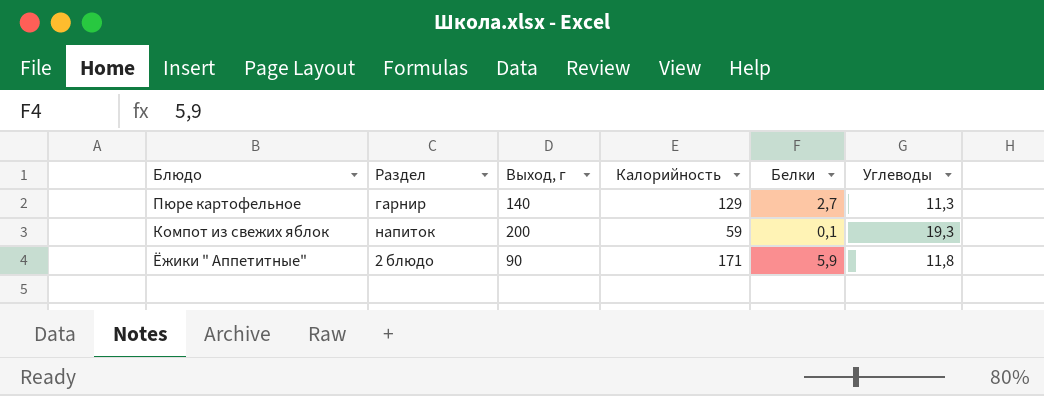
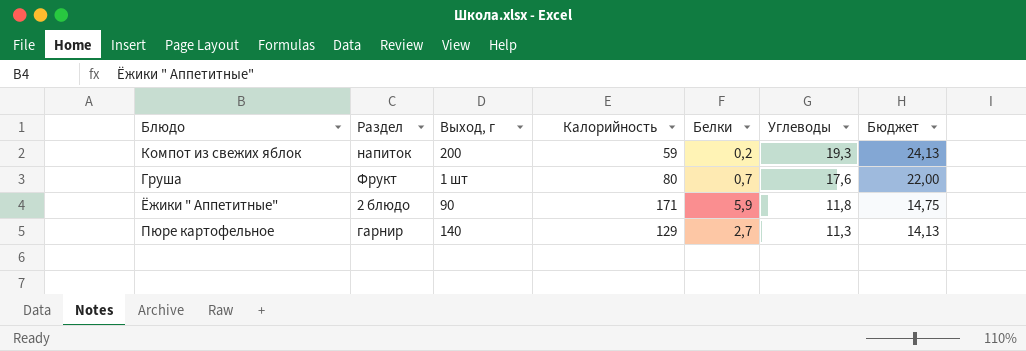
row order: Блюдо descending -> Углеводы descending
column Бюджет | formula: none -> [Углеводы] * 1,25
Компот из свежих яблок | Белки: 0,1 -> 0,2
row Груша: none -> Фрукт | 1 шт | 80 | 0,7 | 17,6 | 22,00

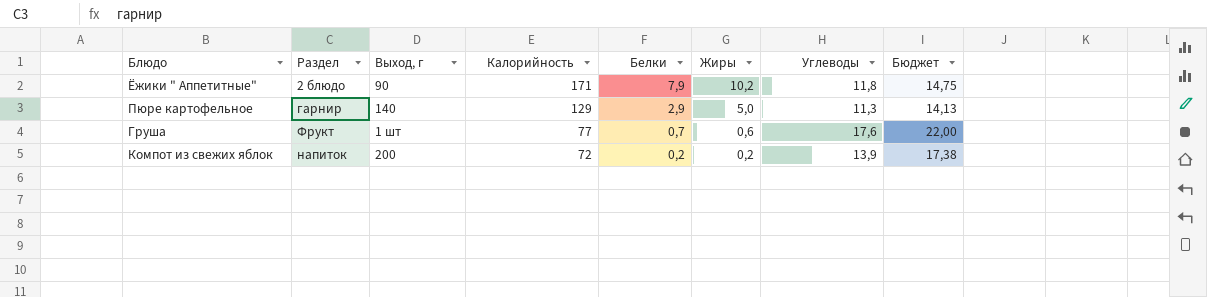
row order: Углеводы descending -> Калорийность descending
column Жиры | position: none -> 6
Ёжики " Аппетитные" | Белки: 5,9 -> 7,9
Пюре картофельное | Белки: 2,7 -> 2,9
Груша | Калорийность: 80 -> 77
Компот из свежих яблок | Калорийность: 59 -> 72
Компот из свежих яблок | Углеводы: 19,3 -> 13,9
Компот из свежих яблок | Бюджет: 24,13 -> 17,38

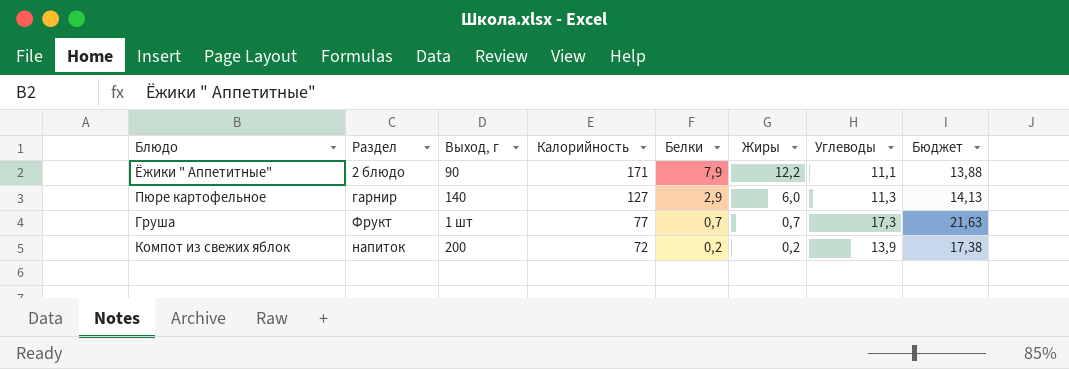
Ёжики " Аппетитные" | Жиры: 10,2 -> 12,2
Ёжики " Аппетитные" | Углеводы: 11,8 -> 11,1
Ёжики " Аппетитные" | Бюджет: 14,75 -> 13,88
Пюре картофельное | Калорийность: 129 -> 127
Пюре картофельное | Жиры: 5,0 -> 6,0
Груша | Жиры: 0,6 -> 0,7
Груша | Углеводы: 17,6 -> 17,3
Груша | Бюджет: 22,00 -> 21,63

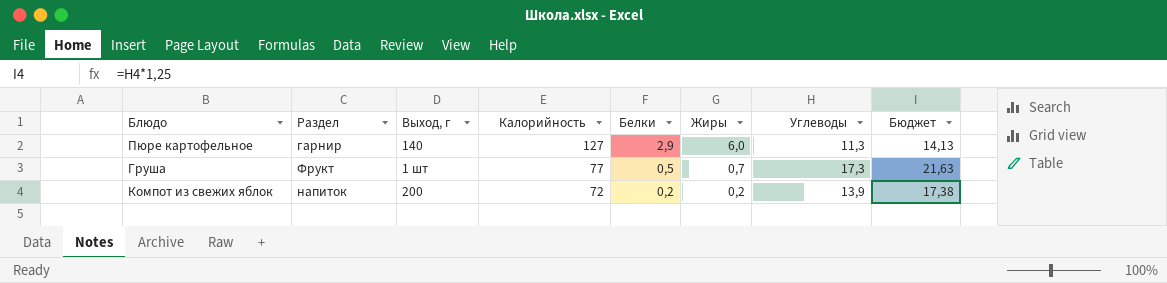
row Ёжики " Аппетитные": 2 блюдо | 90 | 171 | 7,9 | 12,2 | 11,1 | 13,88 -> none
Груша | Белки: 0,7 -> 0,5

